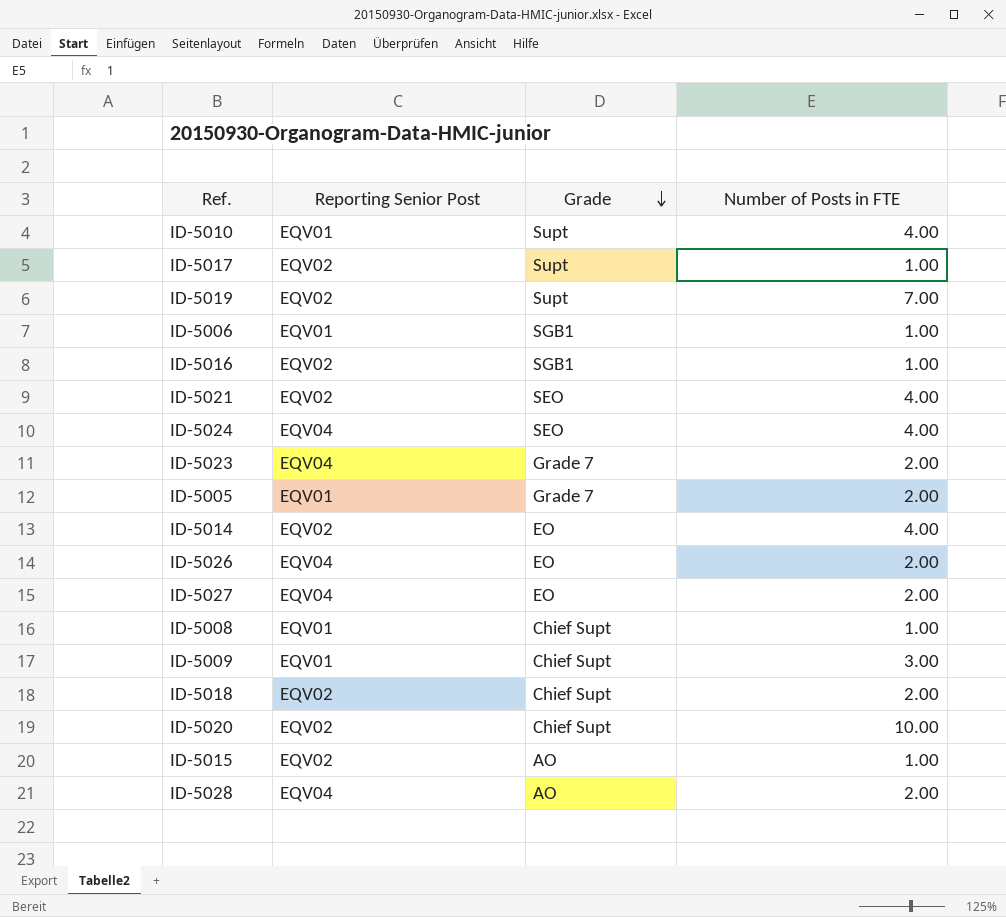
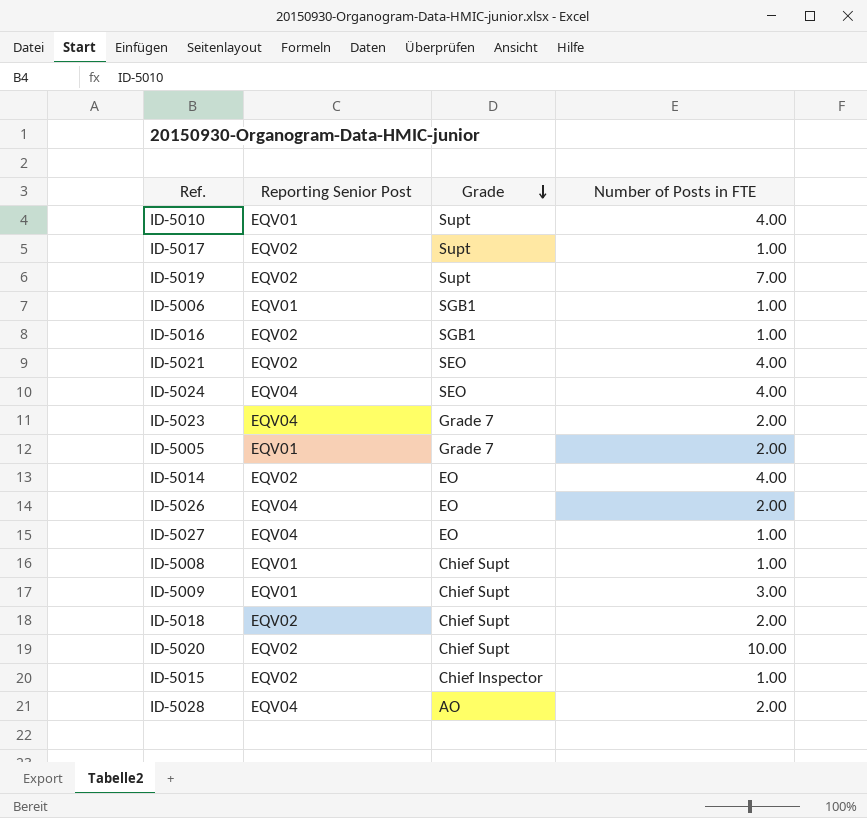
ID-5027 | Number of Posts in FTE: 2.00 -> 1.00
ID-5015 | Grade: AO -> Chief Inspector

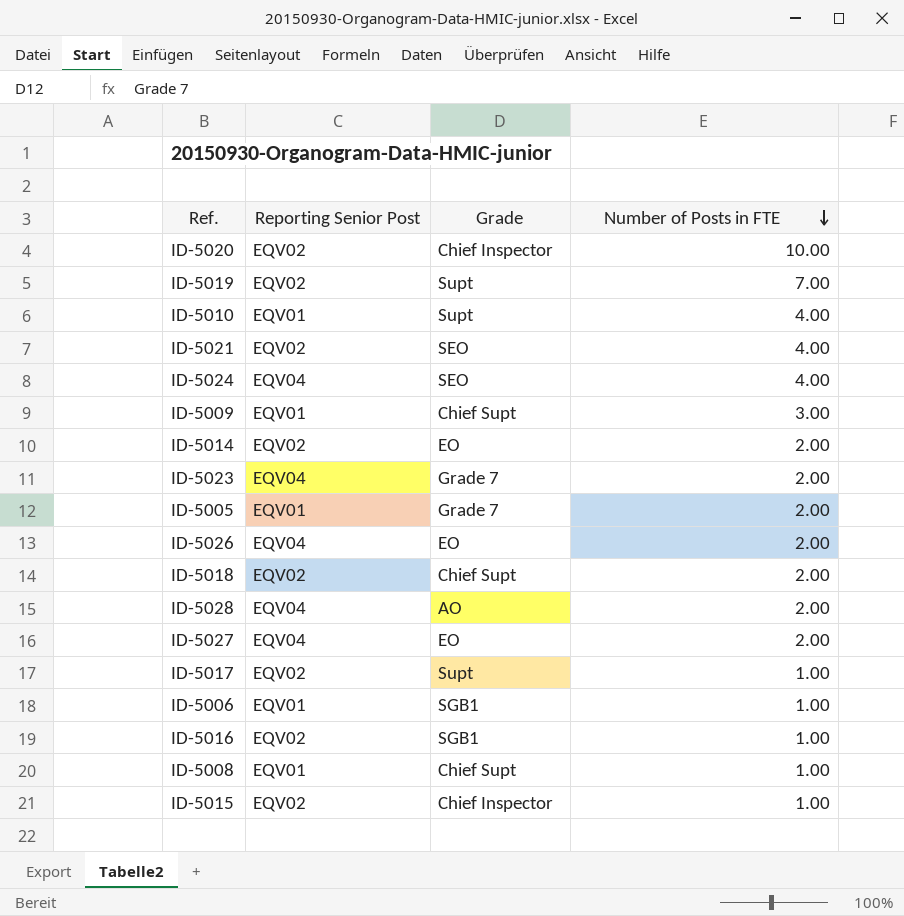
row order: Grade descending -> Number of Posts in FTE descending
ID-5020 | Grade: Chief Supt -> Chief Inspector
ID-5014 | Number of Posts in FTE: 4.00 -> 2.00
ID-5027 | Number of Posts in FTE: 1.00 -> 2.00

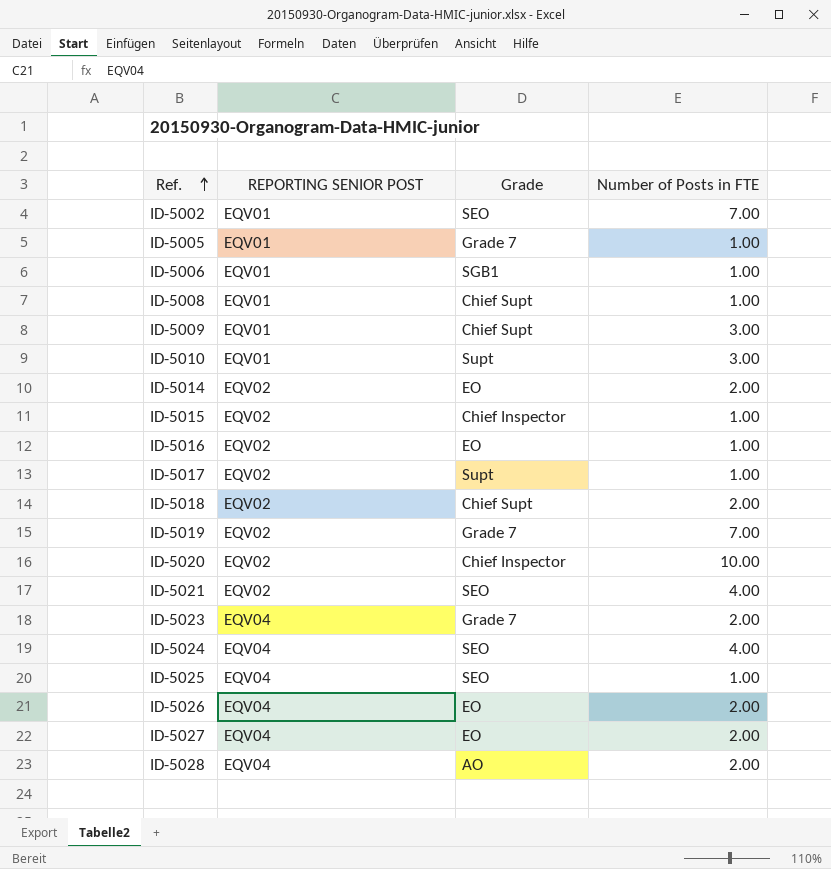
row order: Number of Posts in FTE descending -> Ref. ascending
column name: Reporting Senior Post -> REPORTING SENIOR POST
row ID-5002: none -> EQV01 | SEO | 7.00
ID-5005 | Number of Posts in FTE: 2.00 -> 1.00
ID-5010 | Number of Posts in FTE: 4.00 -> 3.00
ID-5016 | Grade: SGB1 -> EO
ID-5019 | Grade: Supt -> Grade 7
row ID-5025: none -> EQV04 | SEO | 1.00

